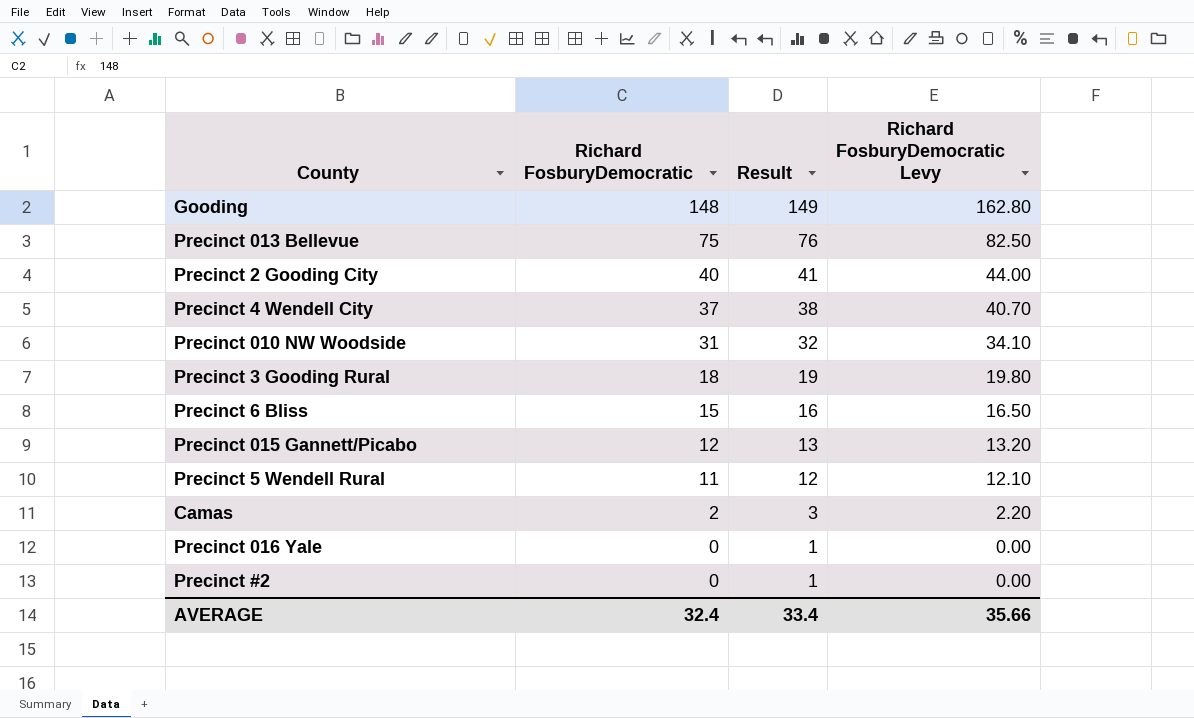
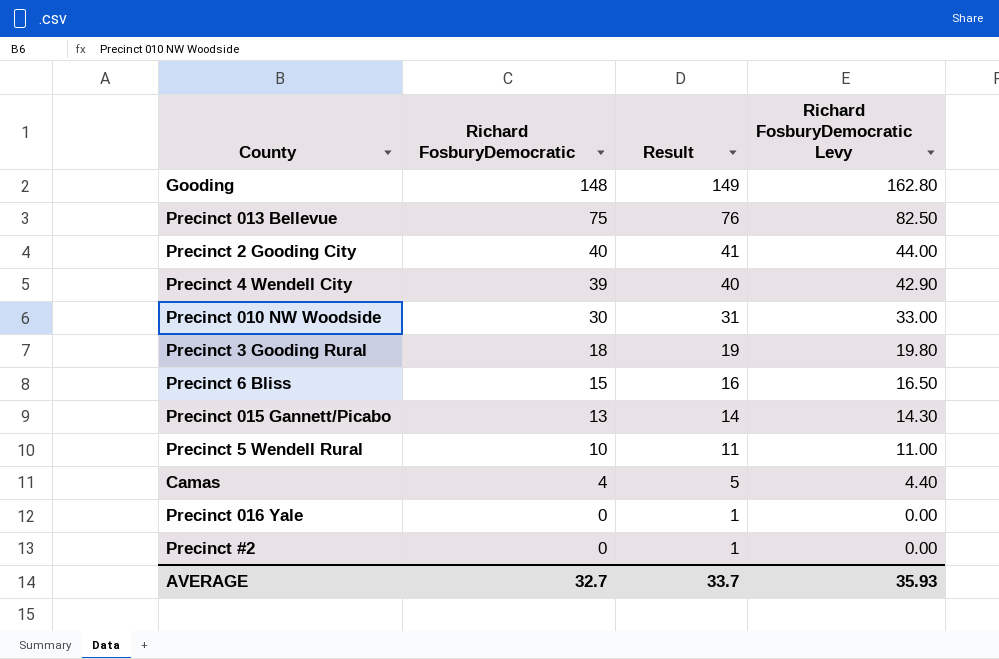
Precinct 4 Wendell City | Richard FosburyDemocratic: 37 -> 39
Precinct 4 Wendell City | Result: 38 -> 40
Precinct 4 Wendell City | Richard FosburyDemocratic Levy: 40.70 -> 42.90
Precinct 010 NW Woodside | Richard FosburyDemocratic: 31 -> 30
Precinct 010 NW Woodside | Result: 32 -> 31
Precinct 010 NW Woodside | Richard FosburyDemocratic Levy: 34.10 -> 33.00
Precinct 015 Gannett/Picabo | Richard FosburyDemocratic: 12 -> 13
Precinct 015 Gannett/Picabo | Result: 13 -> 14
Precinct 015 Gannett/Picabo | Richard FosburyDemocratic Levy: 13.20 -> 14.30
Precinct 5 Wendell Rural | Richard FosburyDemocratic: 11 -> 10
Precinct 5 Wendell Rural | Result: 12 -> 11
Precinct 5 Wendell Rural | Richard FosburyDemocratic Levy: 12.10 -> 11.00
Camas | Richard FosburyDemocratic: 2 -> 4
Camas | Result: 3 -> 5
Camas | Richard FosburyDemocratic Levy: 2.20 -> 4.40
AVERAGE | Richard FosburyDemocratic: 32.4 -> 32.7
AVERAGE | Result: 33.4 -> 33.7
AVERAGE | Richard FosburyDemocratic Levy: 35.66 -> 35.93

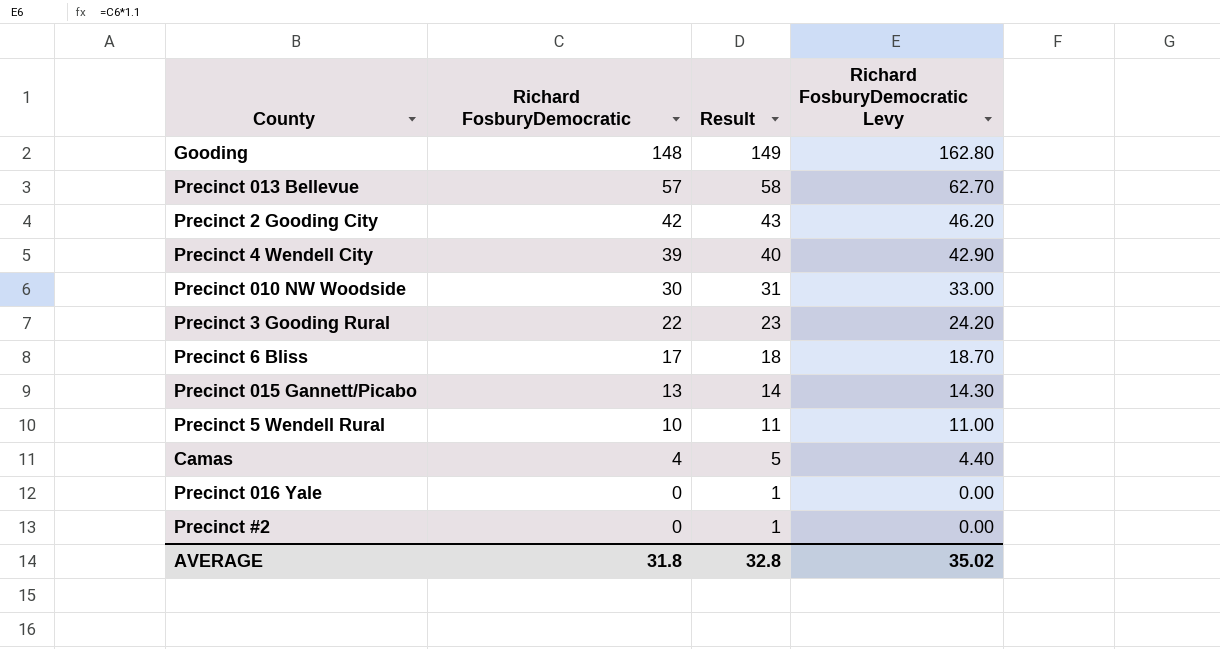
Precinct 013 Bellevue | Richard FosburyDemocratic: 75 -> 57
Precinct 013 Bellevue | Result: 76 -> 58
Precinct 013 Bellevue | Richard FosburyDemocratic Levy: 82.50 -> 62.70
Precinct 2 Gooding City | Richard FosburyDemocratic: 40 -> 42
Precinct 2 Gooding City | Result: 41 -> 43
Precinct 2 Gooding City | Richard FosburyDemocratic Levy: 44.00 -> 46.20
Precinct 3 Gooding Rural | Richard FosburyDemocratic: 18 -> 22
Precinct 3 Gooding Rural | Result: 19 -> 23
Precinct 3 Gooding Rural | Richard FosburyDemocratic Levy: 19.80 -> 24.20
Precinct 6 Bliss | Richard FosburyDemocratic: 15 -> 17
Precinct 6 Bliss | Result: 16 -> 18
Precinct 6 Bliss | Richard FosburyDemocratic Levy: 16.50 -> 18.70
AVERAGE | Richard FosburyDemocratic: 32.7 -> 31.8
AVERAGE | Result: 33.7 -> 32.8
AVERAGE | Richard FosburyDemocratic Levy: 35.93 -> 35.02

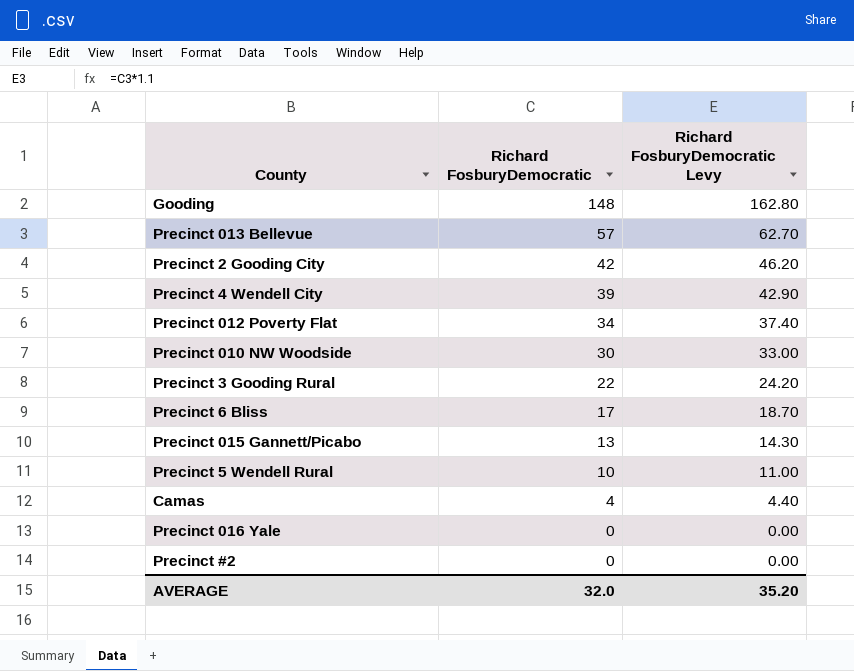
column Result | formula: [Richard FosburyDemocratic] + 1 -> none
row Precinct 012 Poverty Flat: none -> 34 | 37.40
AVERAGE | Richard FosburyDemocratic: 31.8 -> 32.0
AVERAGE | Richard FosburyDemocratic Levy: 35.02 -> 35.20

